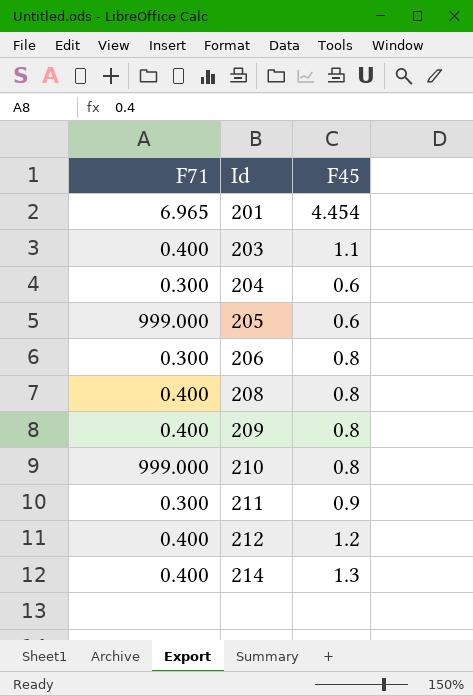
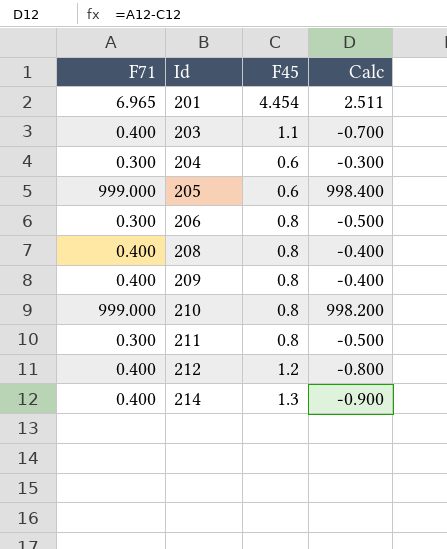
column Calc | formula: none -> [F71] - [F45]
211 | F45: 0.9 -> 0.8

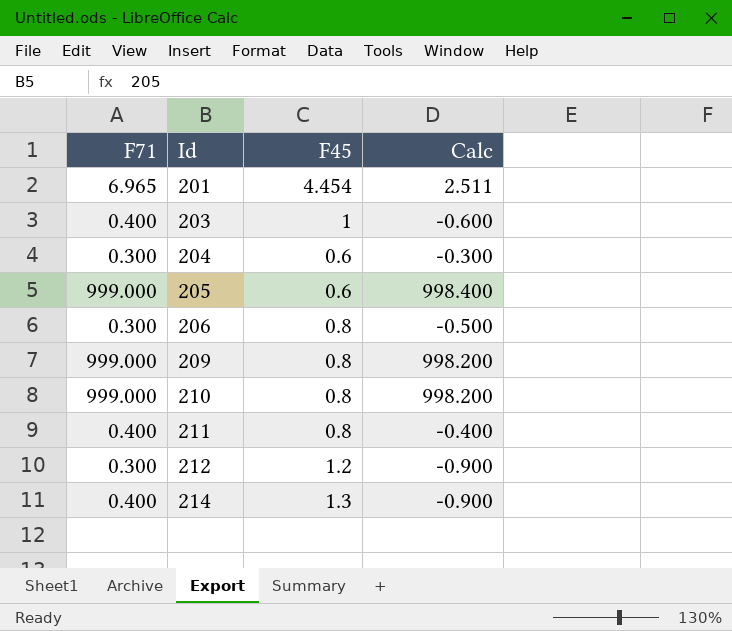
row 208: 0.400 | 0.8 | -0.400 -> none
203 | F45: 1.1 -> 1
203 | Calc: -0.700 -> -0.600
209 | F71: 0.400 -> 999.000
209 | Calc: -0.400 -> 998.200
211 | F71: 0.300 -> 0.400
211 | Calc: -0.500 -> -0.400
212 | F71: 0.400 -> 0.300
212 | Calc: -0.800 -> -0.900

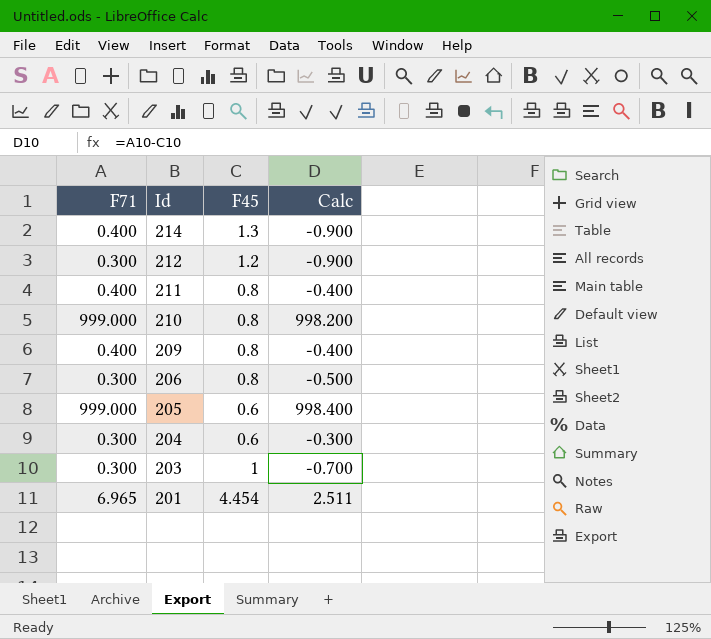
row order: Id ascending -> Id descending
209 | F71: 999.000 -> 0.400
209 | Calc: 998.200 -> -0.400
203 | F71: 0.400 -> 0.300
203 | Calc: -0.600 -> -0.700

